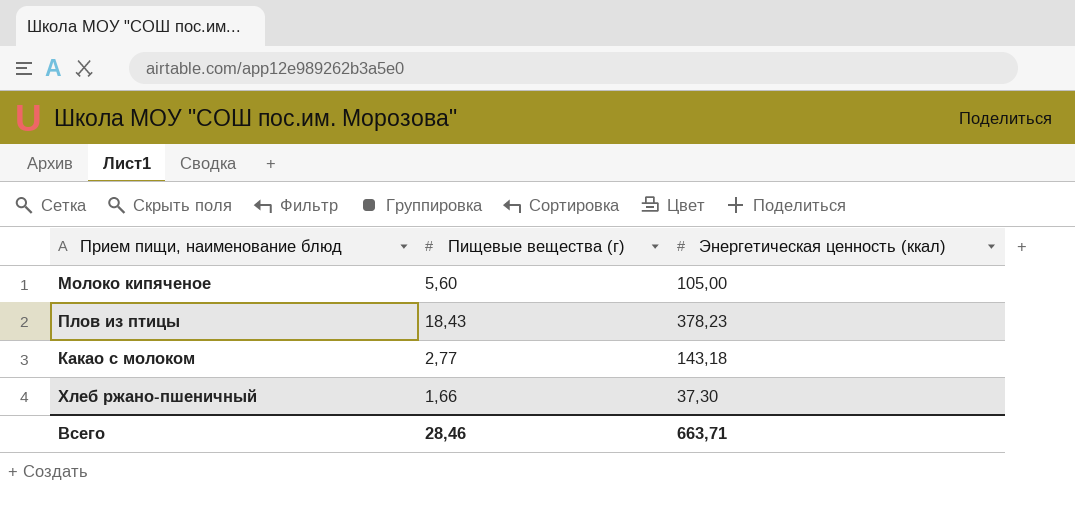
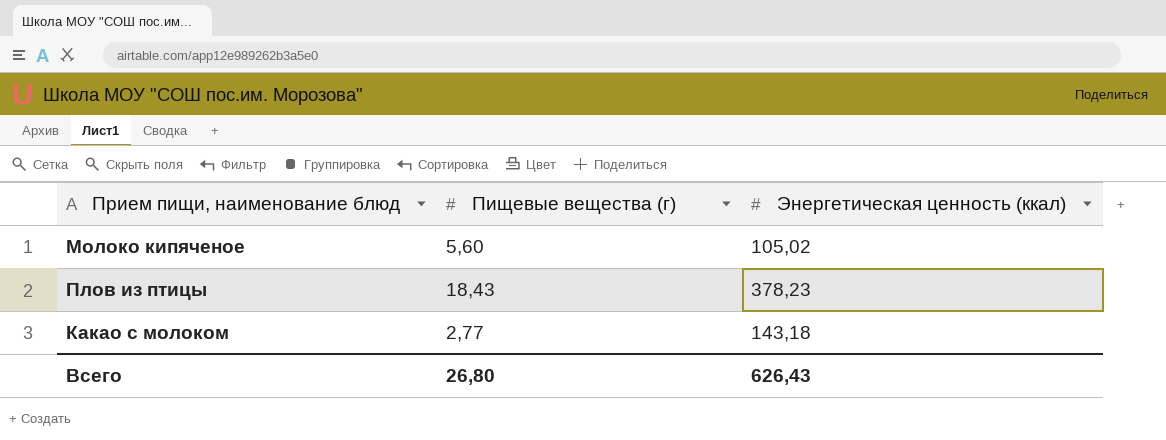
row Хлеб ржано-пшеничный: 1,66 | 37,30 -> none
Молоко кипяченое | Энергетическая ценность (ккал): 105,00 -> 105,02
Всего | Пищевые вещества (г): 28,46 -> 26,80
Всего | Энергетическая ценность (ккал): 663,71 -> 626,43

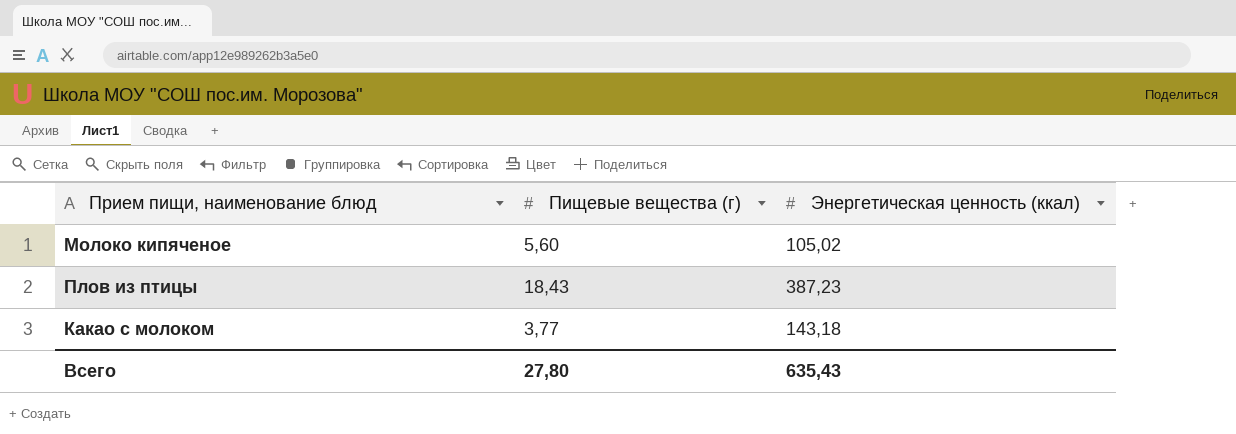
Плов из птицы | Энергетическая ценность (ккал): 378,23 -> 387,23
Какао с молоком | Пищевые вещества (г): 2,77 -> 3,77
Всего | Пищевые вещества (г): 26,80 -> 27,80
Всего | Энергетическая ценность (ккал): 626,43 -> 635,43

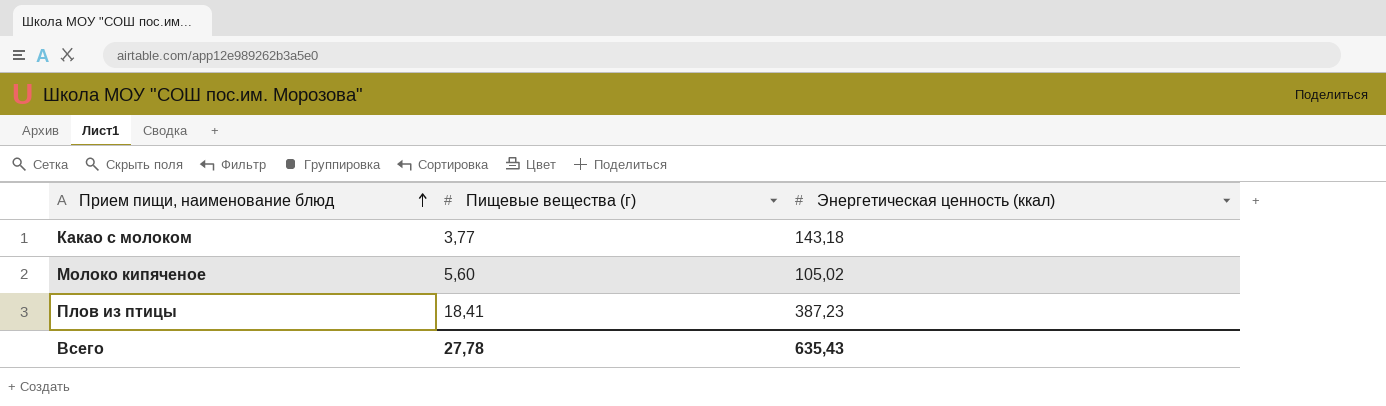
row order: none -> Прием пищи, наименование блюд ascending
Плов из птицы | Пищевые вещества (г): 18,43 -> 18,41
Всего | Пищевые вещества (г): 27,80 -> 27,78

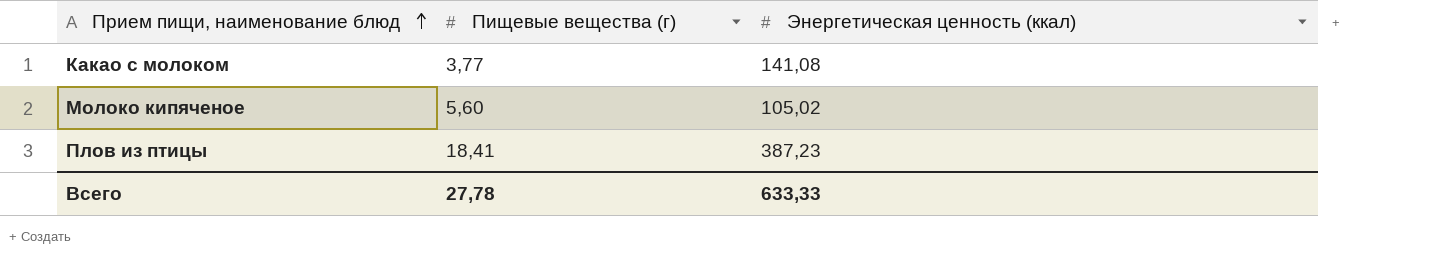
Какао с молоком | Энергетическая ценность (ккал): 143,18 -> 141,08
Всего | Энергетическая ценность (ккал): 635,43 -> 633,33

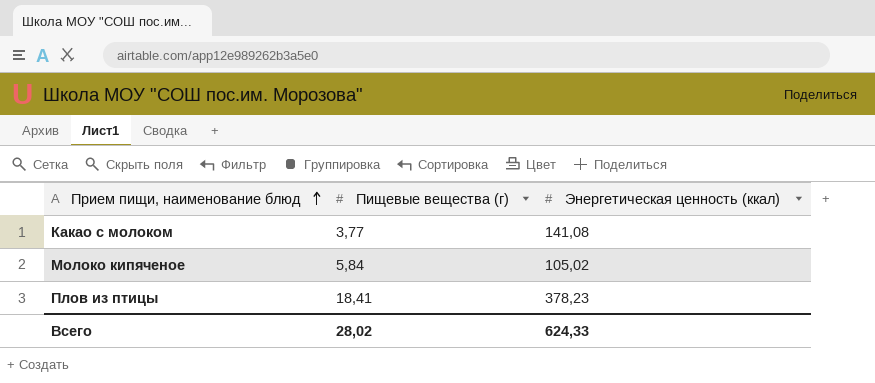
Молоко кипяченое | Пищевые вещества (г): 5,60 -> 5,84
Плов из птицы | Энергетическая ценность (ккал): 387,23 -> 378,23
Всего | Пищевые вещества (г): 27,78 -> 28,02
Всего | Энергетическая ценность (ккал): 633,33 -> 624,33

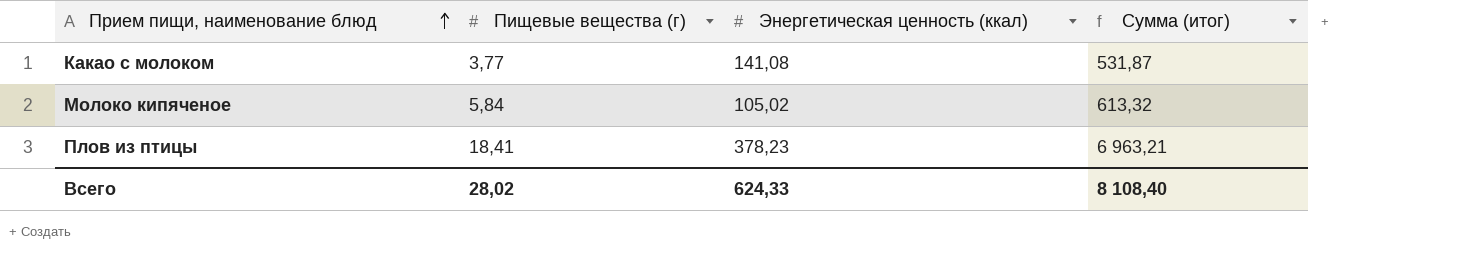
column Сумма (итог) | formula: none -> [Пищевые вещества (г)] * [Энергетическая ценность (ккал)]

